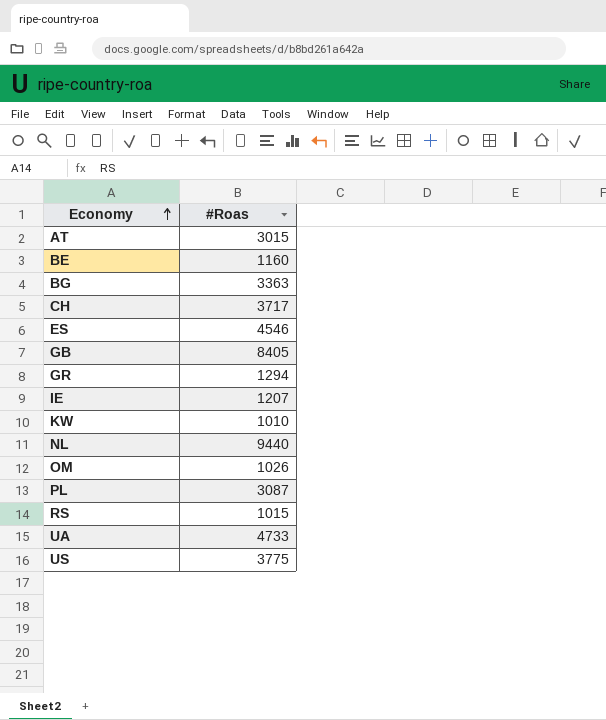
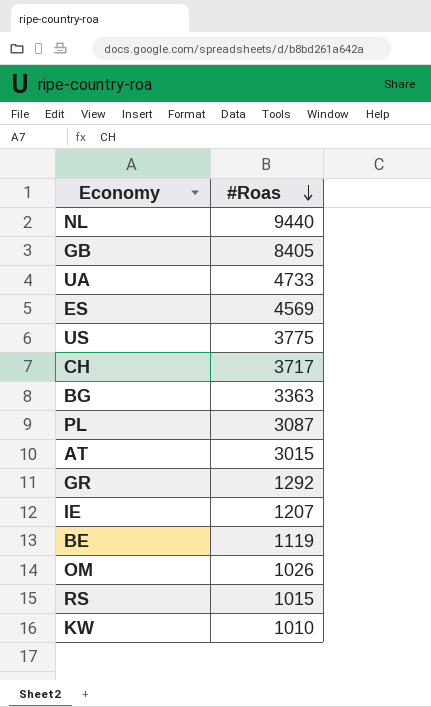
row order: Economy ascending -> #Roas descending
ES | #Roas: 4546 -> 4569
GR | #Roas: 1294 -> 1292
BE | #Roas: 1160 -> 1119

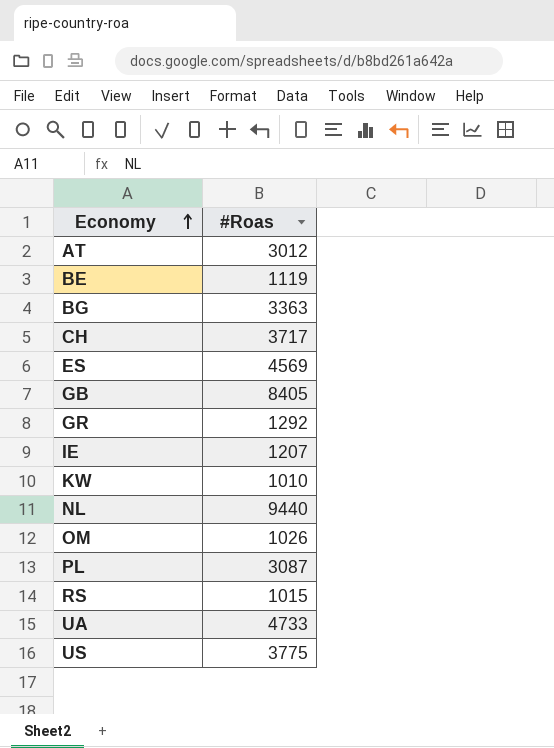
row order: #Roas descending -> Economy ascending
AT | #Roas: 3015 -> 3012

